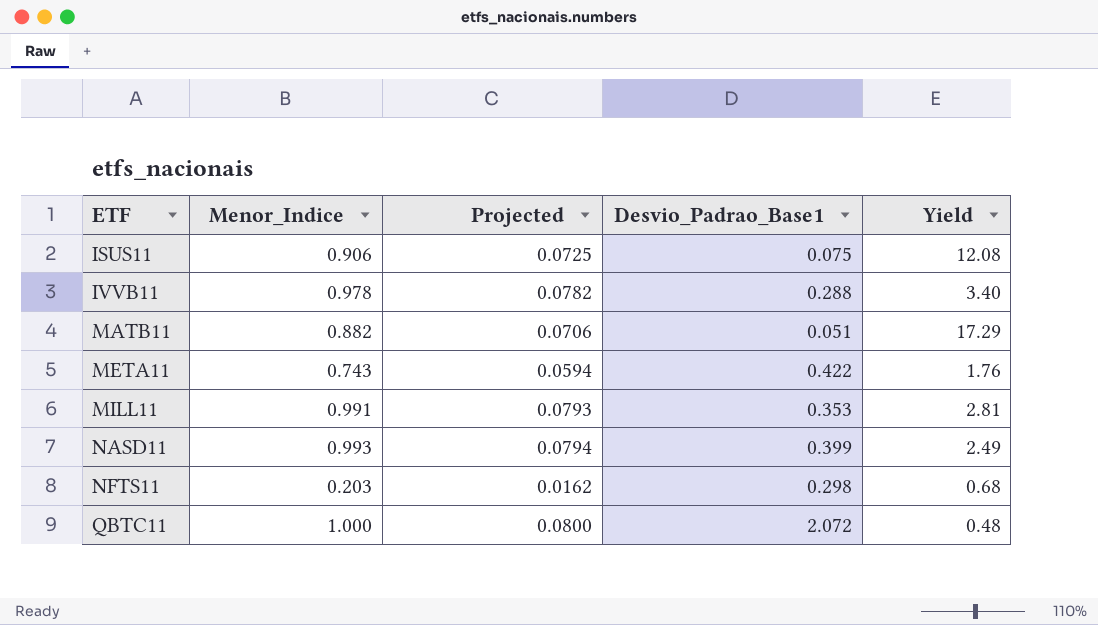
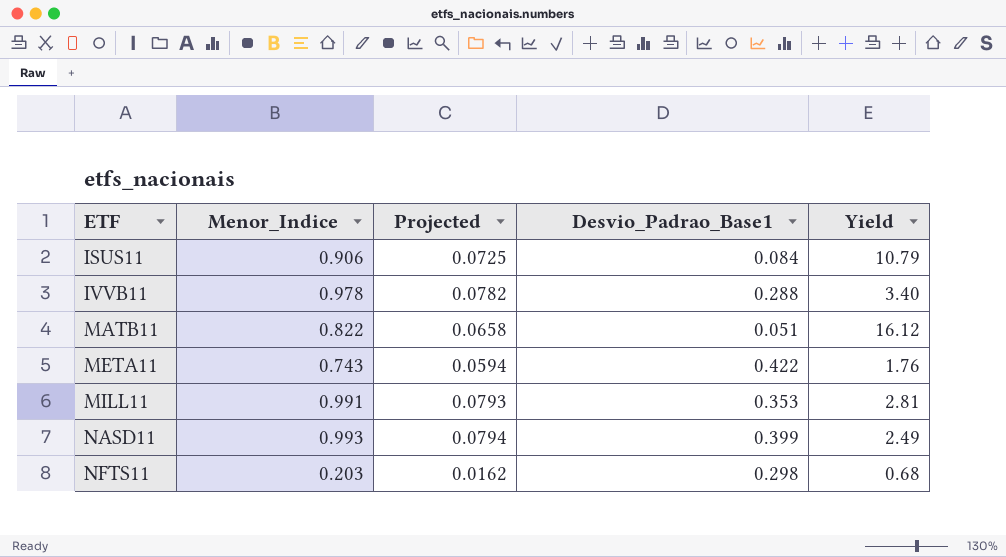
row QBTC11: 1.000 | 0.0800 | 2.072 | 0.48 -> none
ISUS11 | Desvio_Padrao_Base1: 0.075 -> 0.084
ISUS11 | Yield: 12.08 -> 10.79
MATB11 | Menor_Indice: 0.882 -> 0.822
MATB11 | Projected: 0.0706 -> 0.0658
MATB11 | Yield: 17.29 -> 16.12

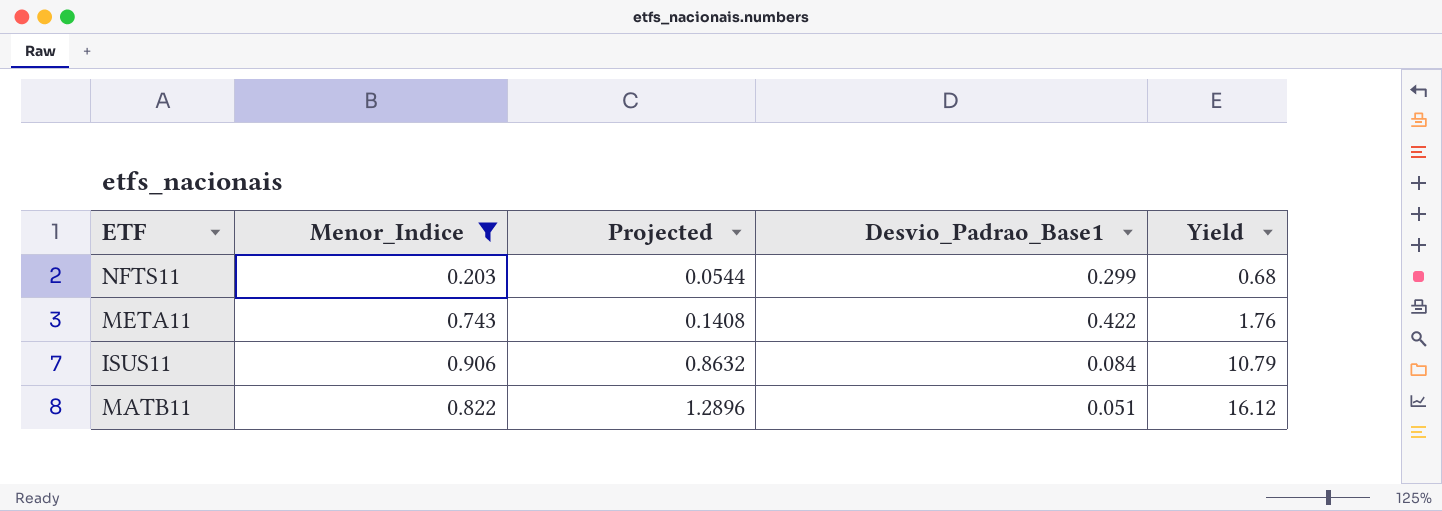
filter: none -> Menor_Indice <= 0.906
row order: ETF ascending -> Projected ascending
column Projected | formula: [Menor_Indice] * 0.08 -> [Yield] * 0.08
NFTS11 | Desvio_Padrao_Base1: 0.298 -> 0.299

